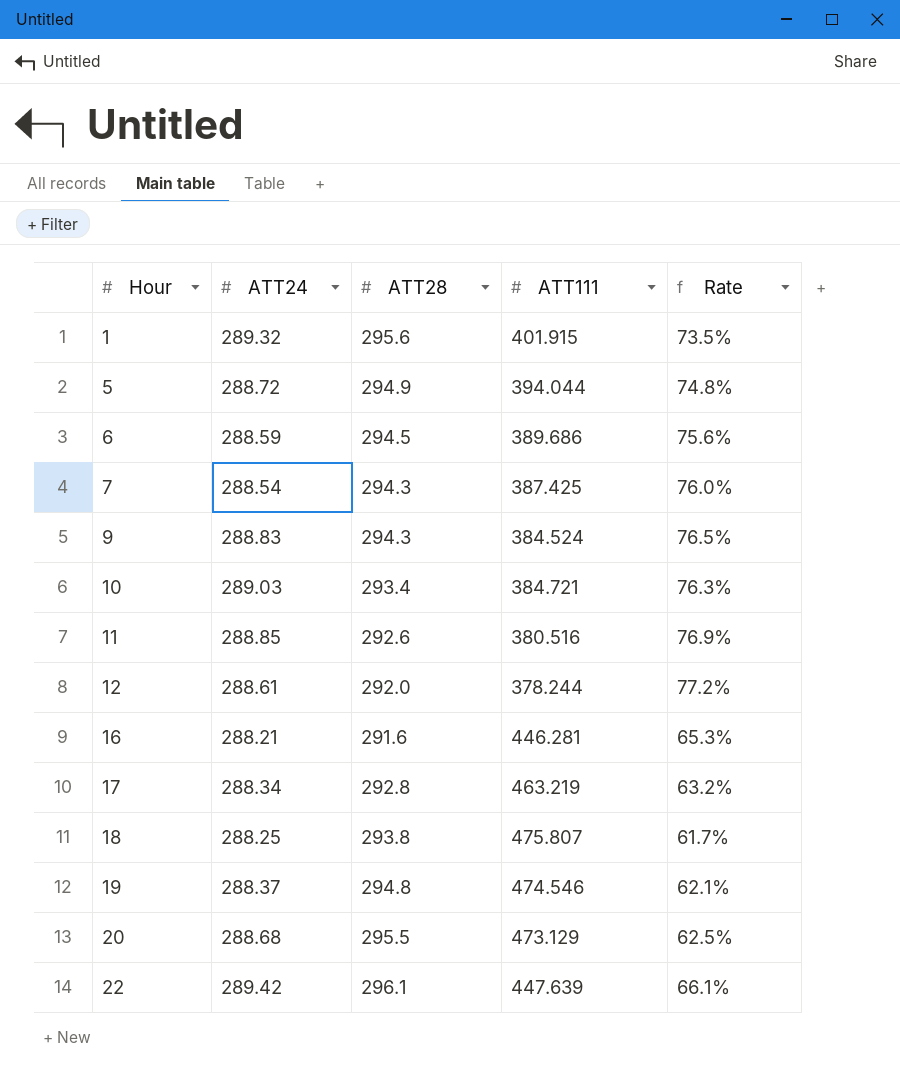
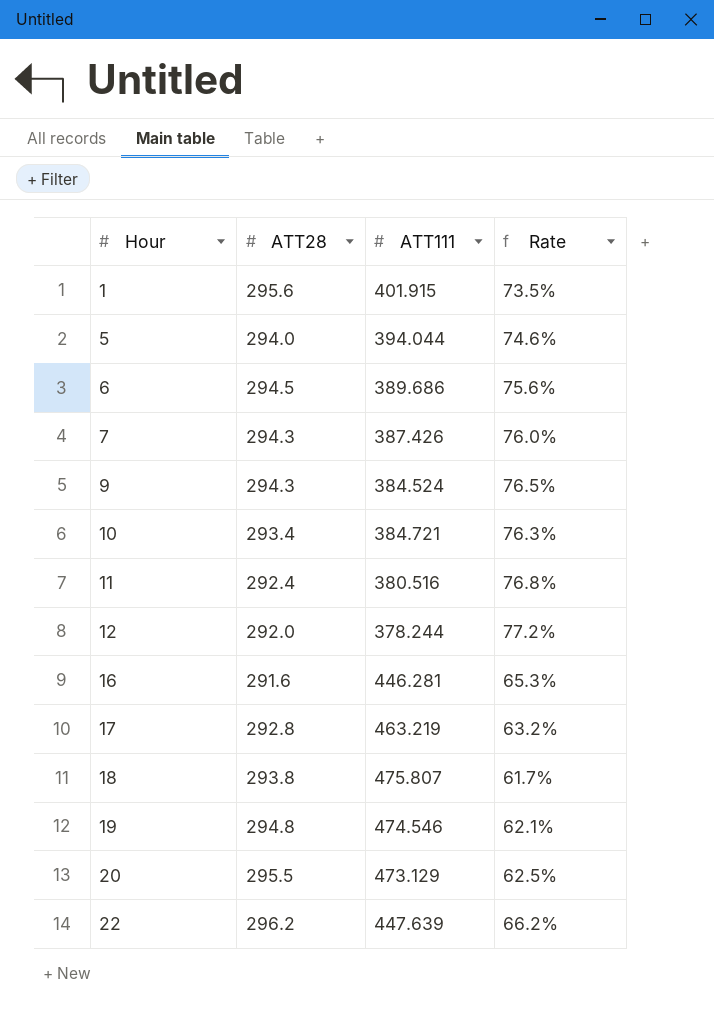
column ATT24 | position: 2 -> none
5 | ATT28: 294.9 -> 294.0
5 | Rate: 74.8% -> 74.6%
7 | ATT111: 387.425 -> 387.426
11 | ATT28: 292.6 -> 292.4
11 | Rate: 76.9% -> 76.8%
22 | ATT28: 296.1 -> 296.2
22 | Rate: 66.1% -> 66.2%

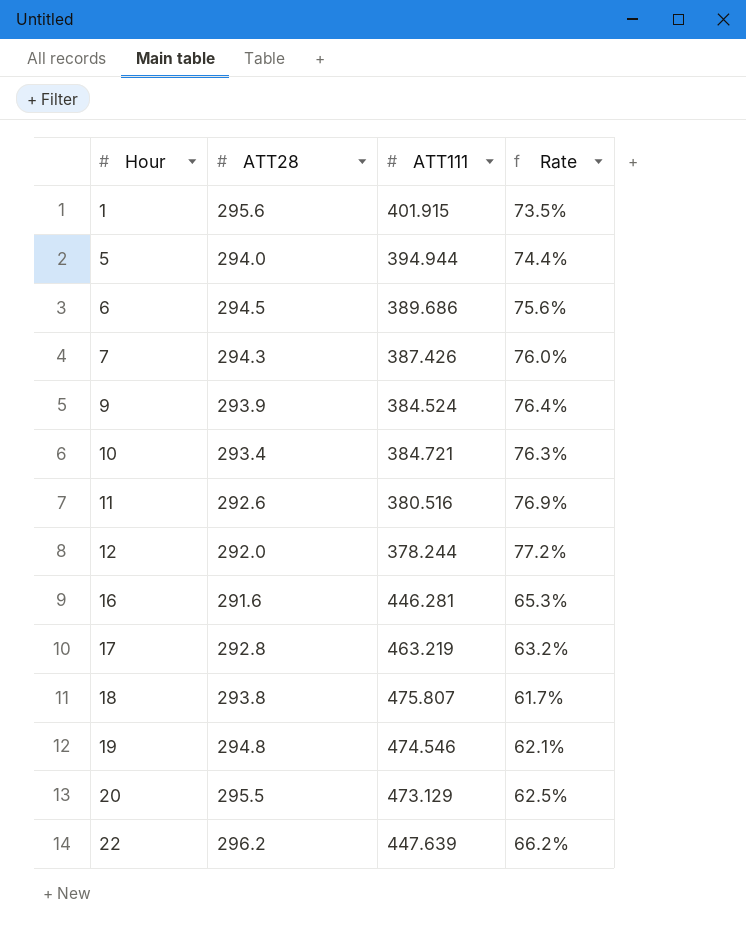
5 | ATT111: 394.044 -> 394.944
5 | Rate: 74.6% -> 74.4%
9 | ATT28: 294.3 -> 293.9
9 | Rate: 76.5% -> 76.4%
11 | ATT28: 292.4 -> 292.6
11 | Rate: 76.8% -> 76.9%

